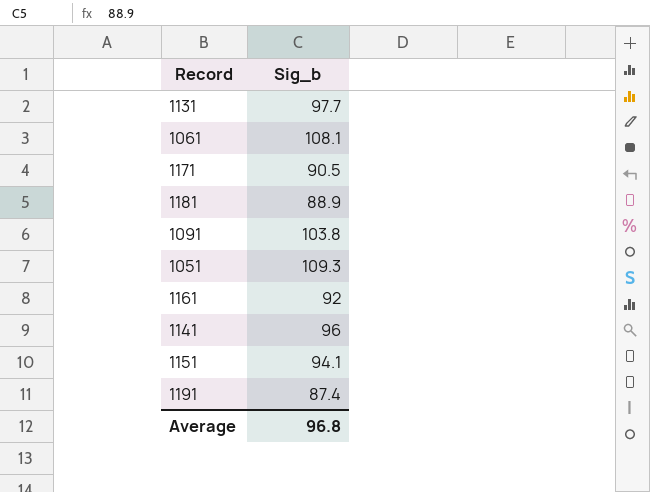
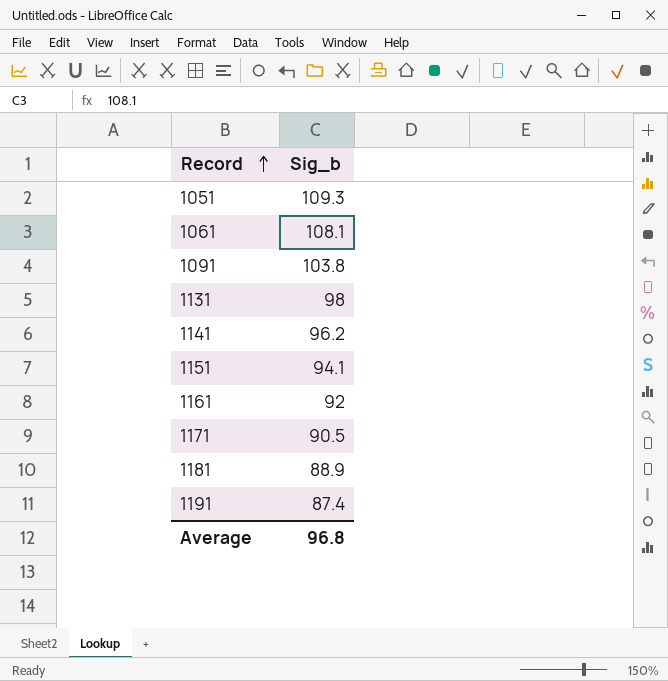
row order: none -> Record ascending
1131 | Sig_b: 97.7 -> 98
1141 | Sig_b: 96 -> 96.2

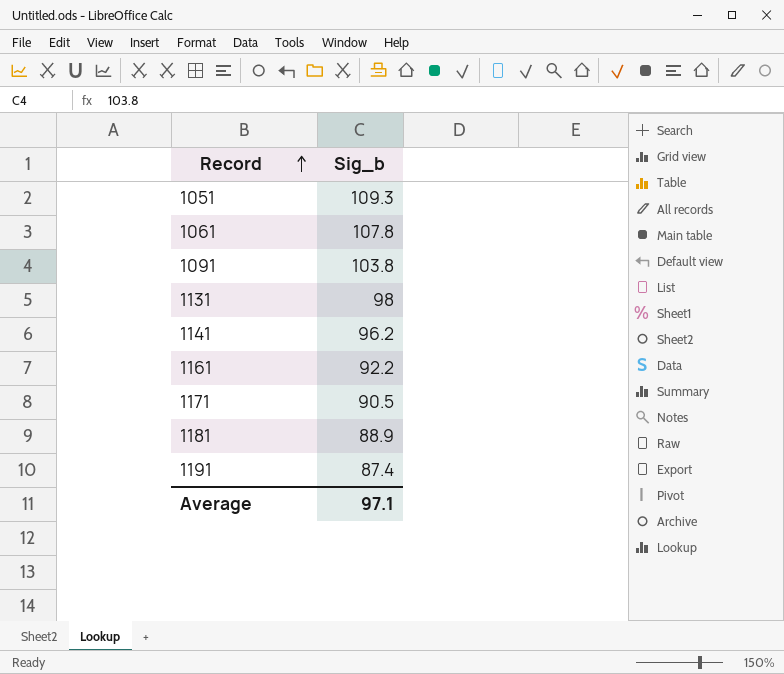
row 1151: 94.1 -> none
1061 | Sig_b: 108.1 -> 107.8
1161 | Sig_b: 92 -> 92.2
Average | Sig_b: 96.8 -> 97.1

